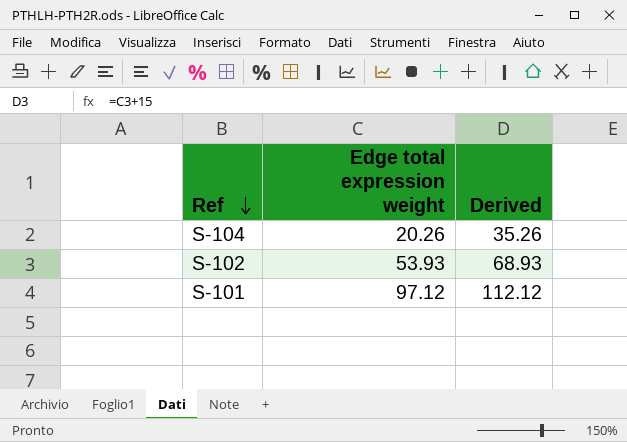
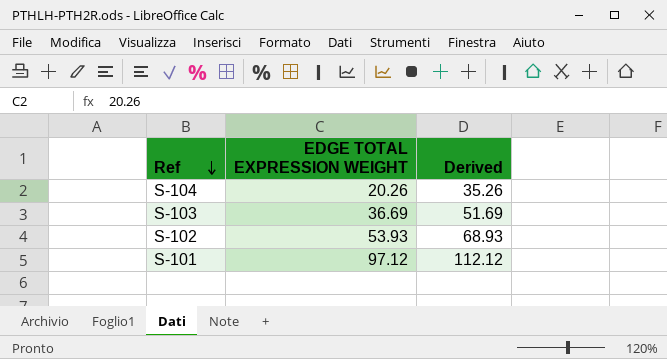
column name: Edge total expression weight -> EDGE TOTAL EXPRESSION WEIGHT
row S-103: none -> 36.69 | 51.69

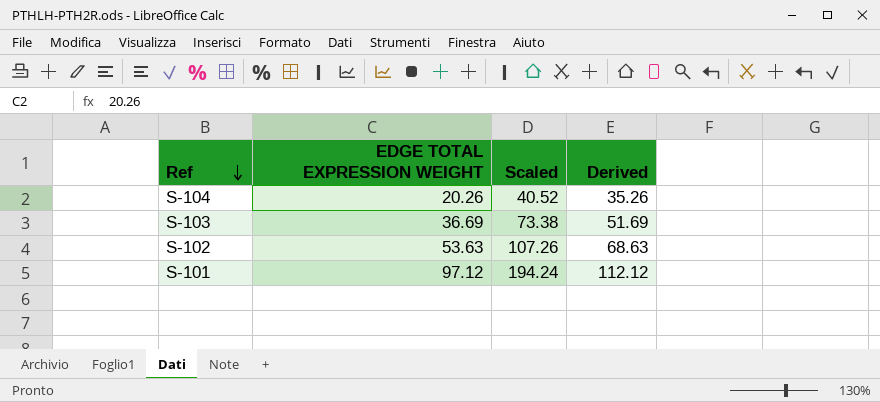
column Scaled | formula: none -> [EDGE TOTAL EXPRESSION WEIGHT] * 2
S-102 | EDGE TOTAL EXPRESSION WEIGHT: 53.93 -> 53.63
S-102 | Derived: 68.93 -> 68.63

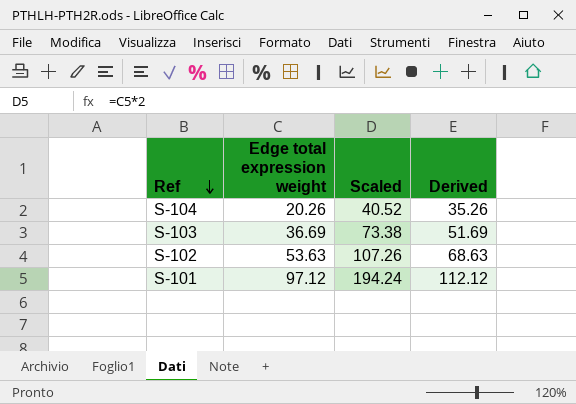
column name: EDGE TOTAL EXPRESSION WEIGHT -> Edge total expression weight

